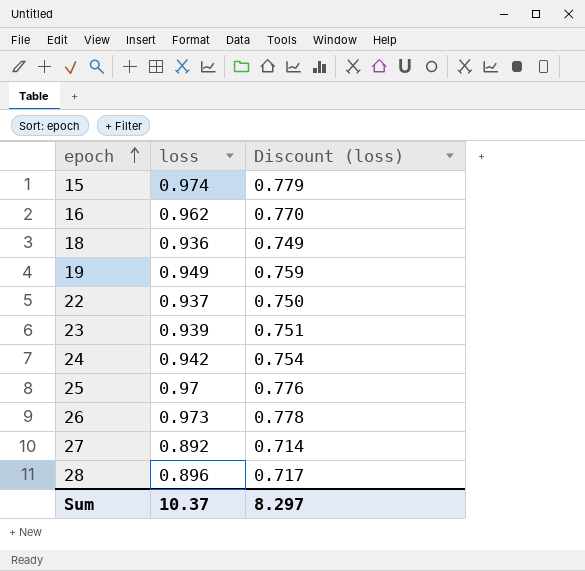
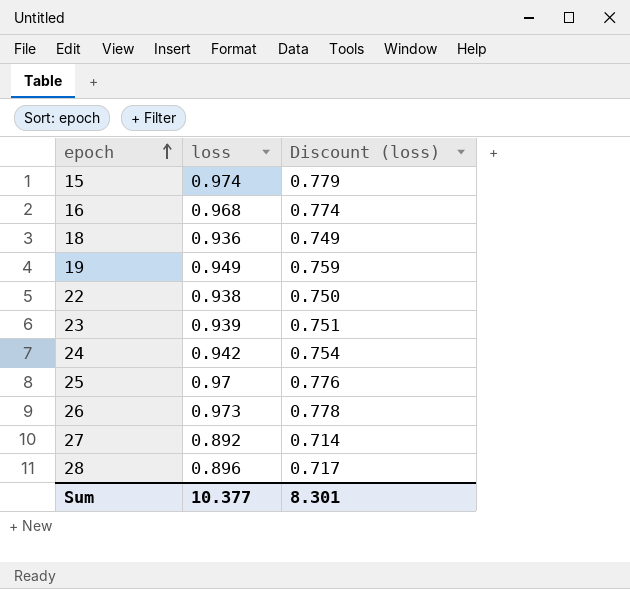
16 | loss: 0.962 -> 0.968
16 | Discount (loss): 0.770 -> 0.774
22 | loss: 0.937 -> 0.938
Sum | loss: 10.37 -> 10.377
Sum | Discount (loss): 8.297 -> 8.301

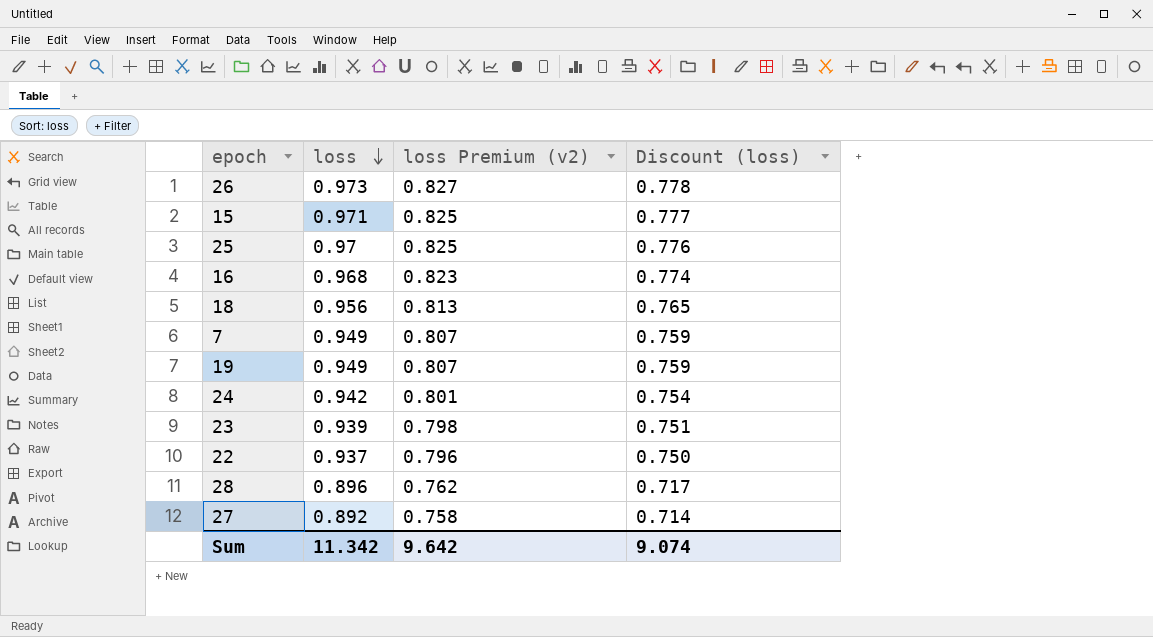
row order: epoch ascending -> loss descending
column loss Premium (v2) | formula: none -> [loss] * 0.85
15 | loss: 0.974 -> 0.971
15 | Discount (loss): 0.779 -> 0.777
18 | loss: 0.936 -> 0.956
18 | Discount (loss): 0.749 -> 0.765
row 7: none -> 0.949 | 0.807 | 0.759
22 | loss: 0.938 -> 0.937
Sum | loss: 10.377 -> 11.342
Sum | Discount (loss): 8.301 -> 9.074

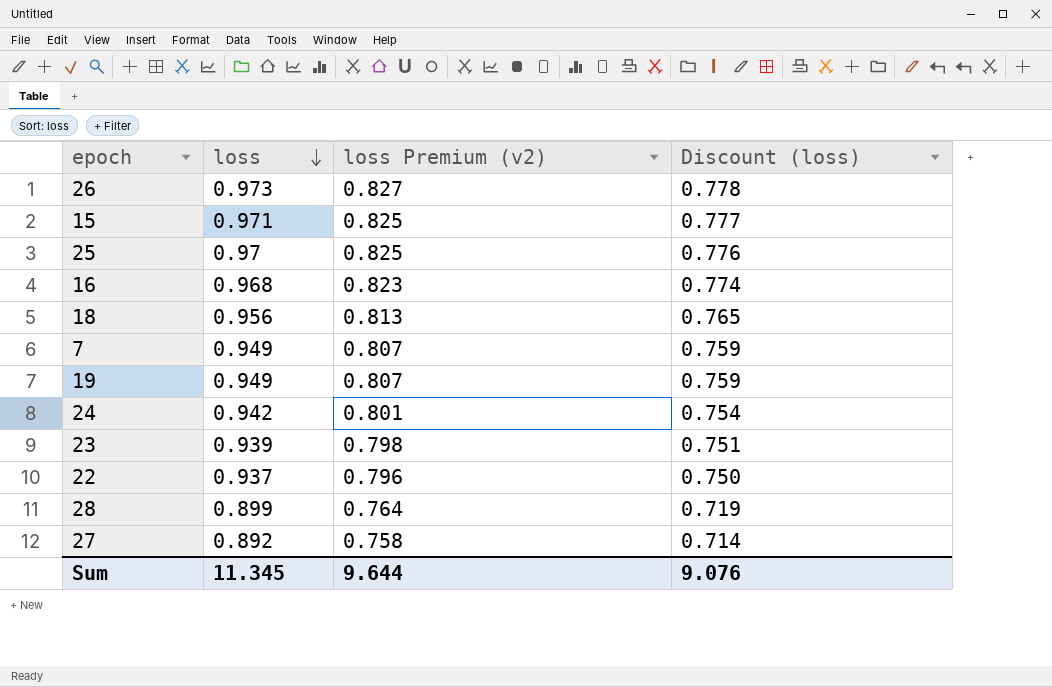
28 | loss: 0.896 -> 0.899
28 | loss Premium (v2): 0.762 -> 0.764
28 | Discount (loss): 0.717 -> 0.719
Sum | loss: 11.342 -> 11.345
Sum | loss Premium (v2): 9.642 -> 9.644
Sum | Discount (loss): 9.074 -> 9.076

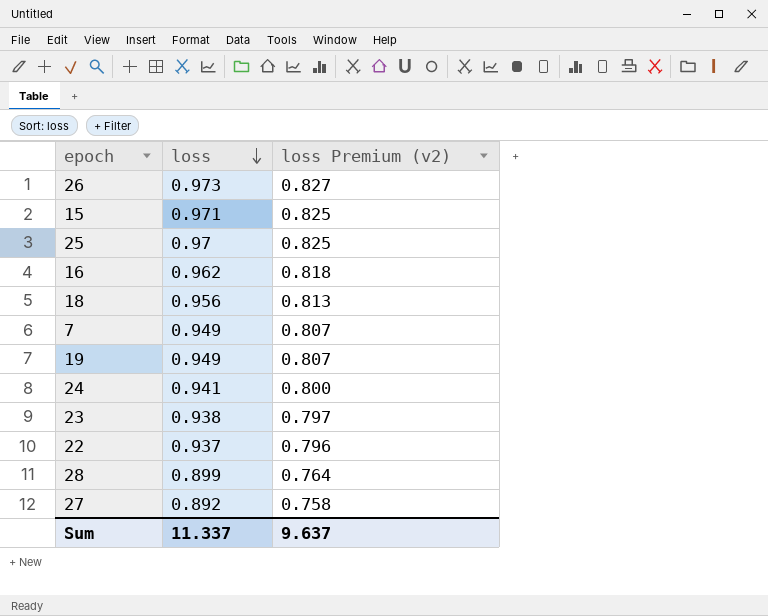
column Discount (loss) | formula: [loss] * 0.8 -> none
16 | loss: 0.968 -> 0.962
16 | loss Premium (v2): 0.823 -> 0.818
24 | loss: 0.942 -> 0.941
24 | loss Premium (v2): 0.801 -> 0.800
23 | loss: 0.939 -> 0.938
23 | loss Premium (v2): 0.798 -> 0.797
Sum | loss: 11.345 -> 11.337
Sum | loss Premium (v2): 9.644 -> 9.637

